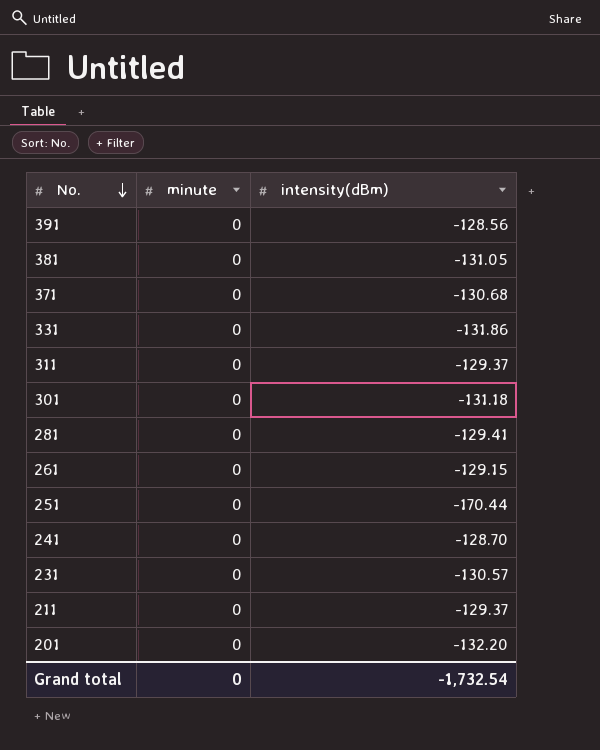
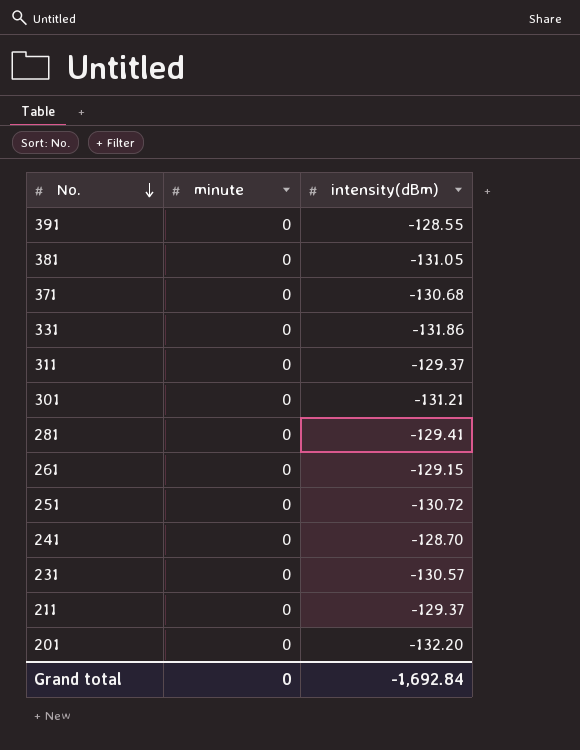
391 | intensity(dBm): -128.56 -> -128.55
301 | intensity(dBm): -131.18 -> -131.21
251 | intensity(dBm): -170.44 -> -130.72
Grand total | intensity(dBm): -1,732.54 -> -1,692.84

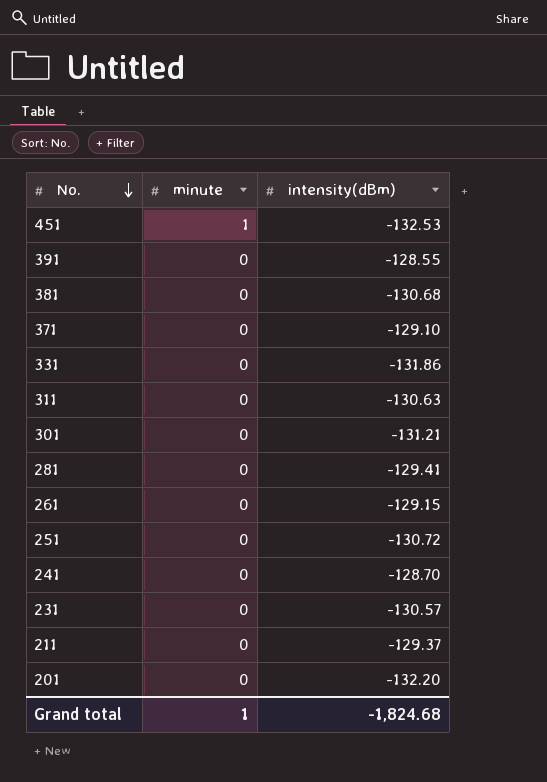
row 451: none -> 1 | -132.53
381 | intensity(dBm): -131.05 -> -130.68
371 | intensity(dBm): -130.68 -> -129.10
311 | intensity(dBm): -129.37 -> -130.63
Grand total | minute: 0 -> 1
Grand total | intensity(dBm): -1,692.84 -> -1,824.68

